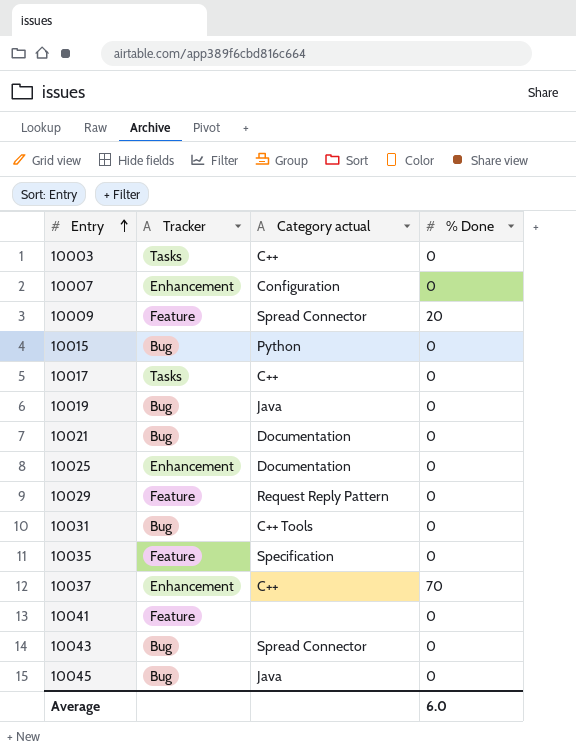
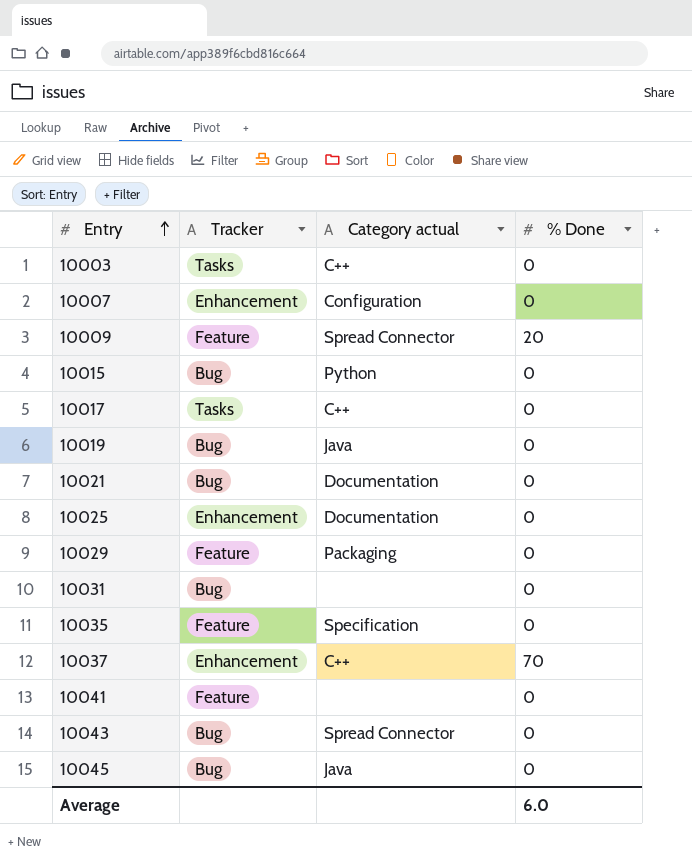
10029 | Category actual: Request Reply Pattern -> Packaging
10031 | Category actual: C++ Tools -> none

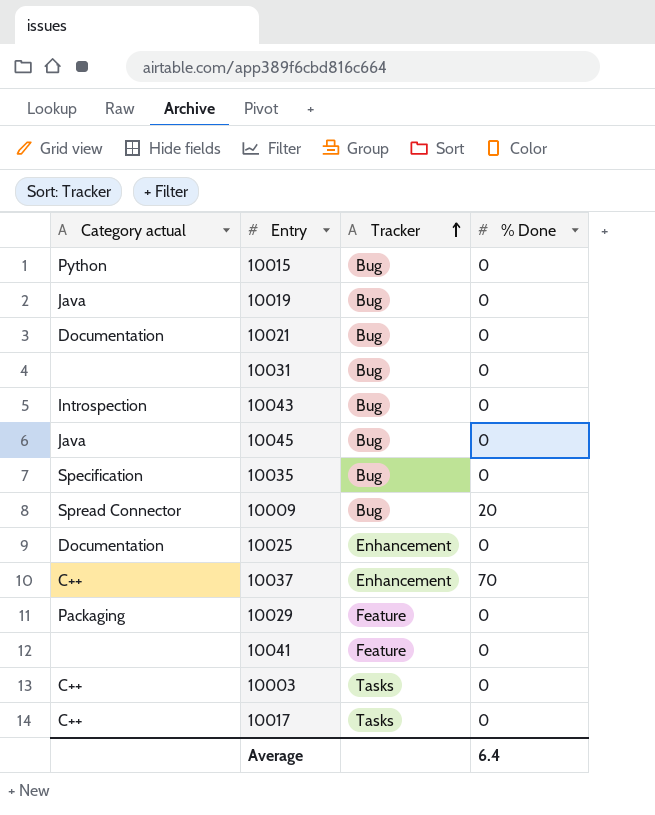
row order: Entry ascending -> Tracker ascending
column Category actual | position: 3 -> 1
row 10007: Enhancement | Configuration | 0 -> none
10043 | Category actual: Spread Connector -> Introspection
10035 | Tracker: Feature -> Bug
10009 | Tracker: Feature -> Bug
Average | % Done: 6.0 -> 6.4

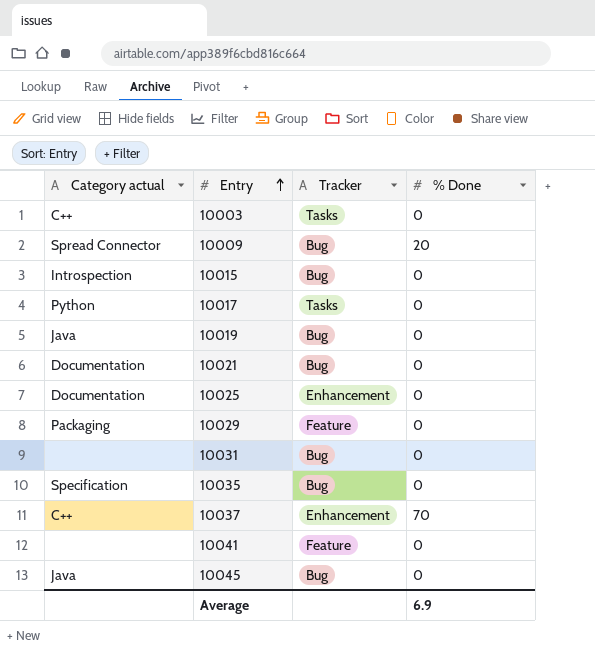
row order: Tracker ascending -> Entry ascending
row 10043: Introspection | Bug | 0 -> none
10015 | Category actual: Python -> Introspection
10017 | Category actual: C++ -> Python
Average | % Done: 6.4 -> 6.9

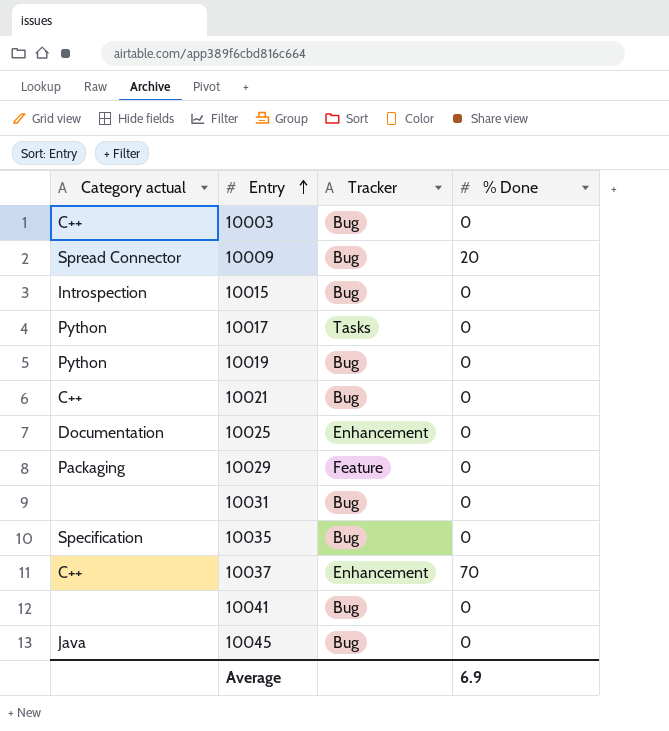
10003 | Tracker: Tasks -> Bug
10019 | Category actual: Java -> Python
10021 | Category actual: Documentation -> C++
10041 | Tracker: Feature -> Bug

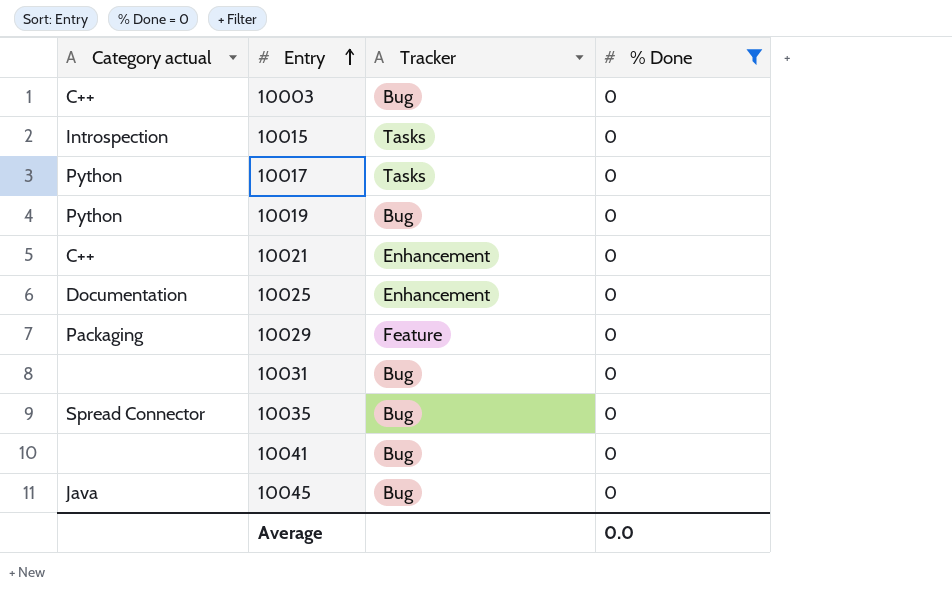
filter: none -> % Done = 0
10015 | Tracker: Bug -> Tasks
10021 | Tracker: Bug -> Enhancement
10035 | Category actual: Specification -> Spread Connector
Average | % Done: 6.9 -> 0.0

